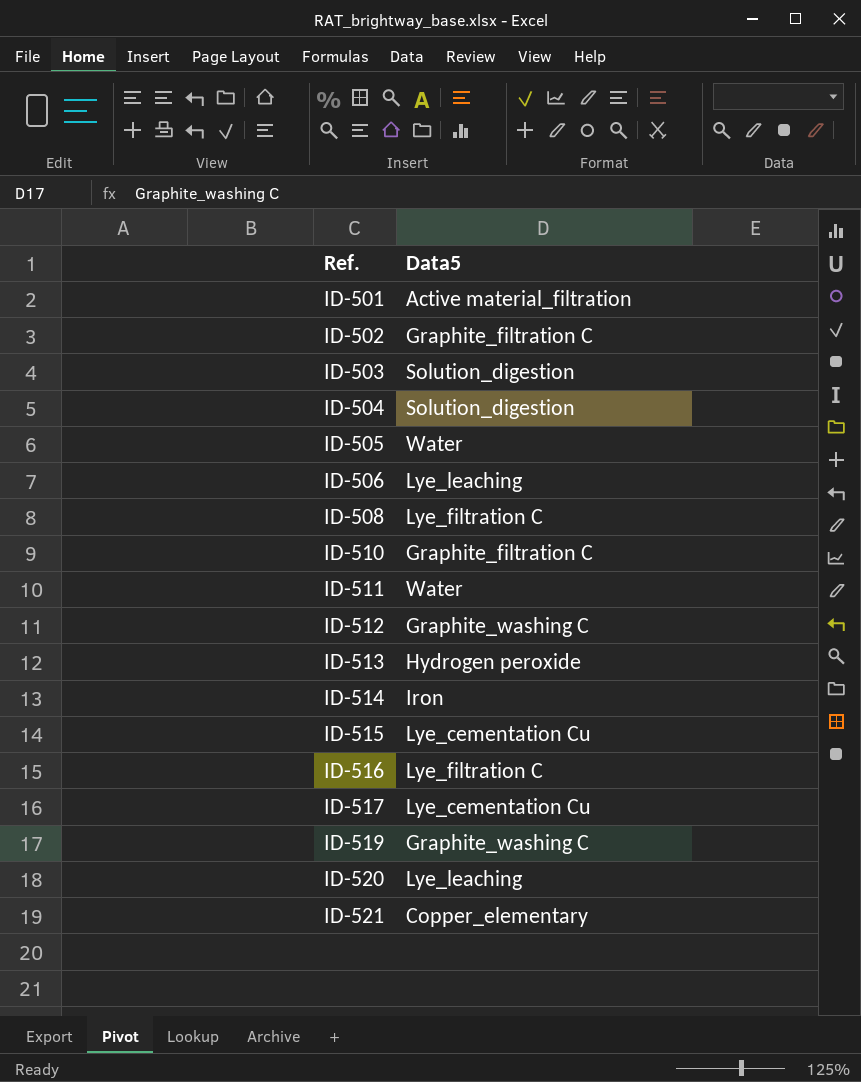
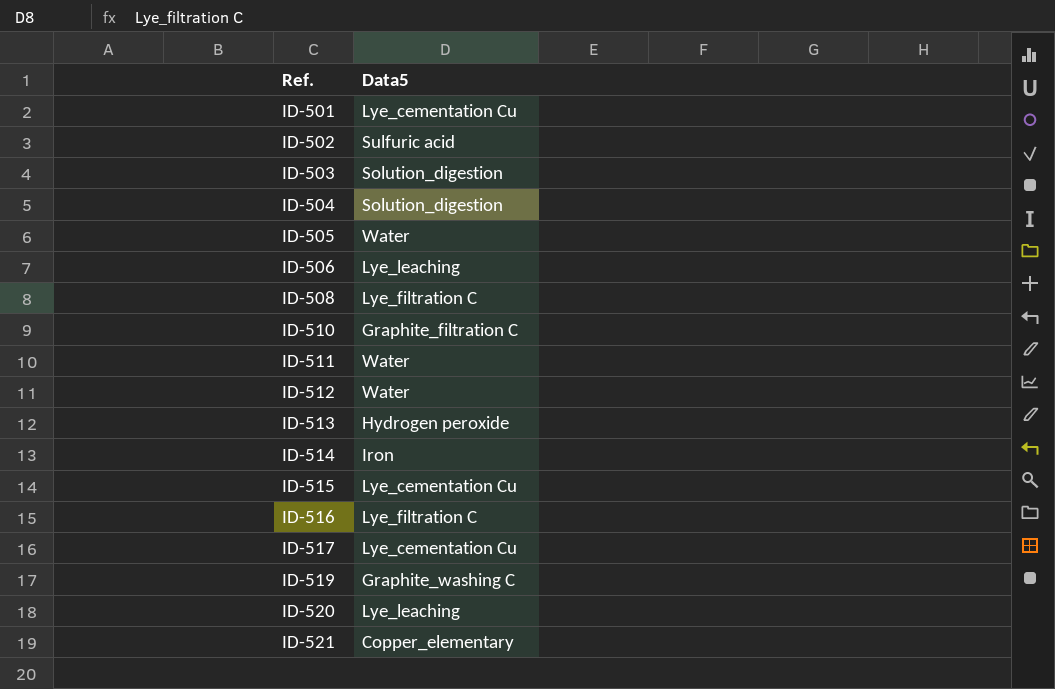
ID-501 | Data5: Active material_filtration -> Lye_cementation Cu
ID-502 | Data5: Graphite_filtration C -> Sulfuric acid
ID-512 | Data5: Graphite_washing C -> Water

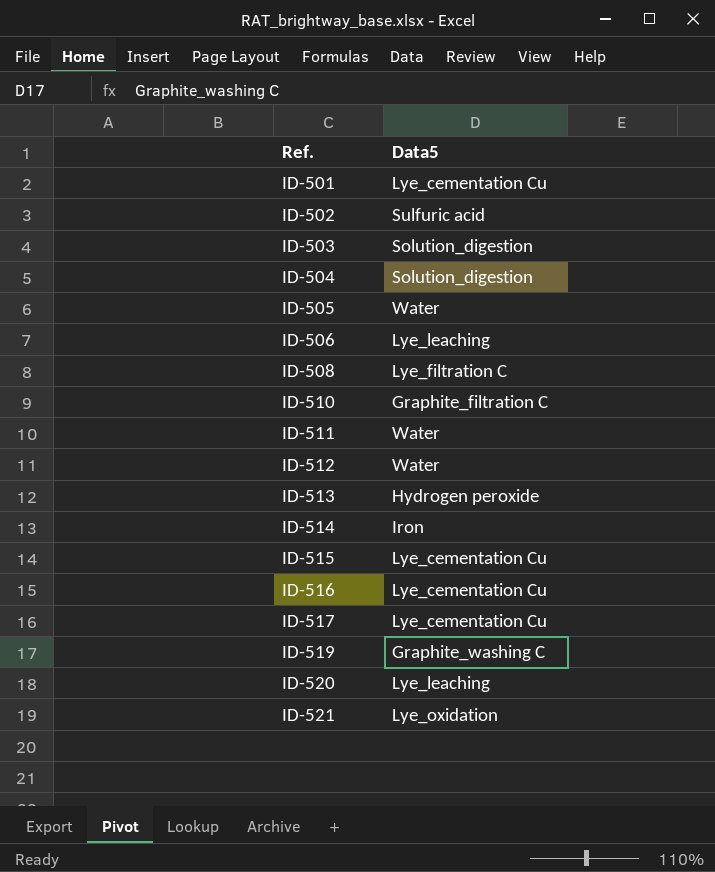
ID-516 | Data5: Lye_filtration C -> Lye_cementation Cu
ID-521 | Data5: Copper_elementary -> Lye_oxidation

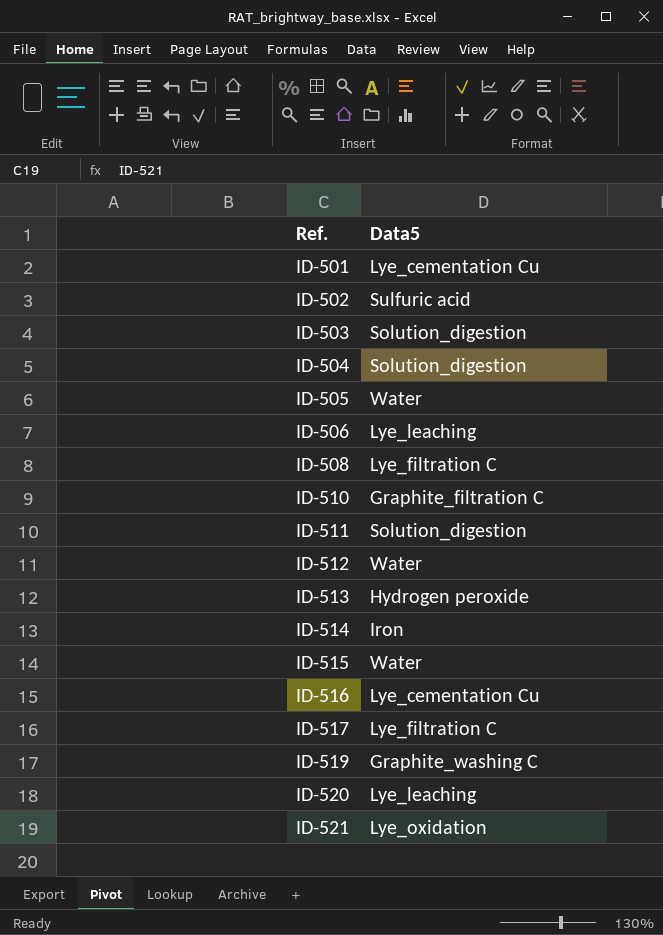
ID-511 | Data5: Water -> Solution_digestion
ID-515 | Data5: Lye_cementation Cu -> Water
ID-517 | Data5: Lye_cementation Cu -> Lye_filtration C

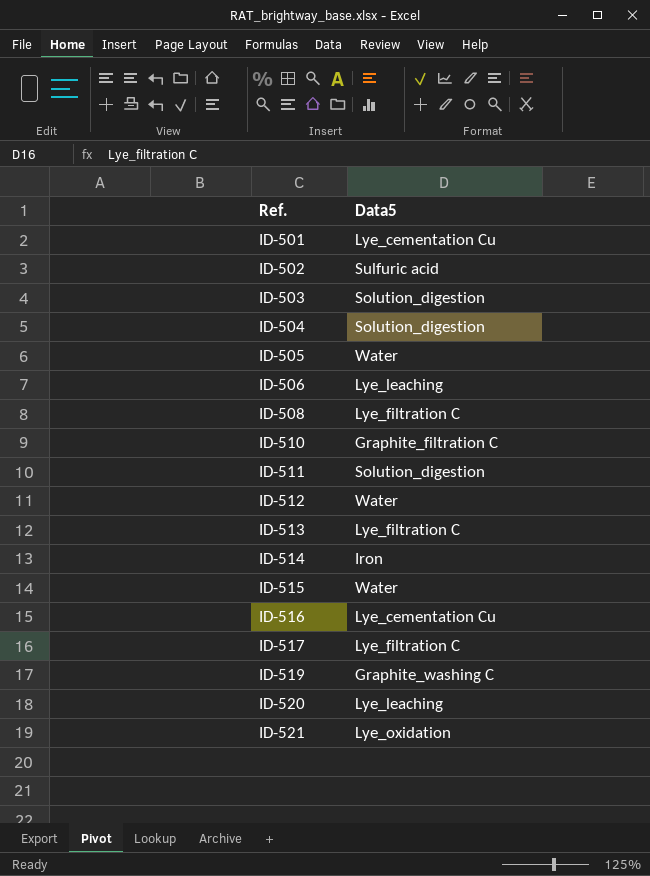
ID-513 | Data5: Hydrogen peroxide -> Lye_filtration C

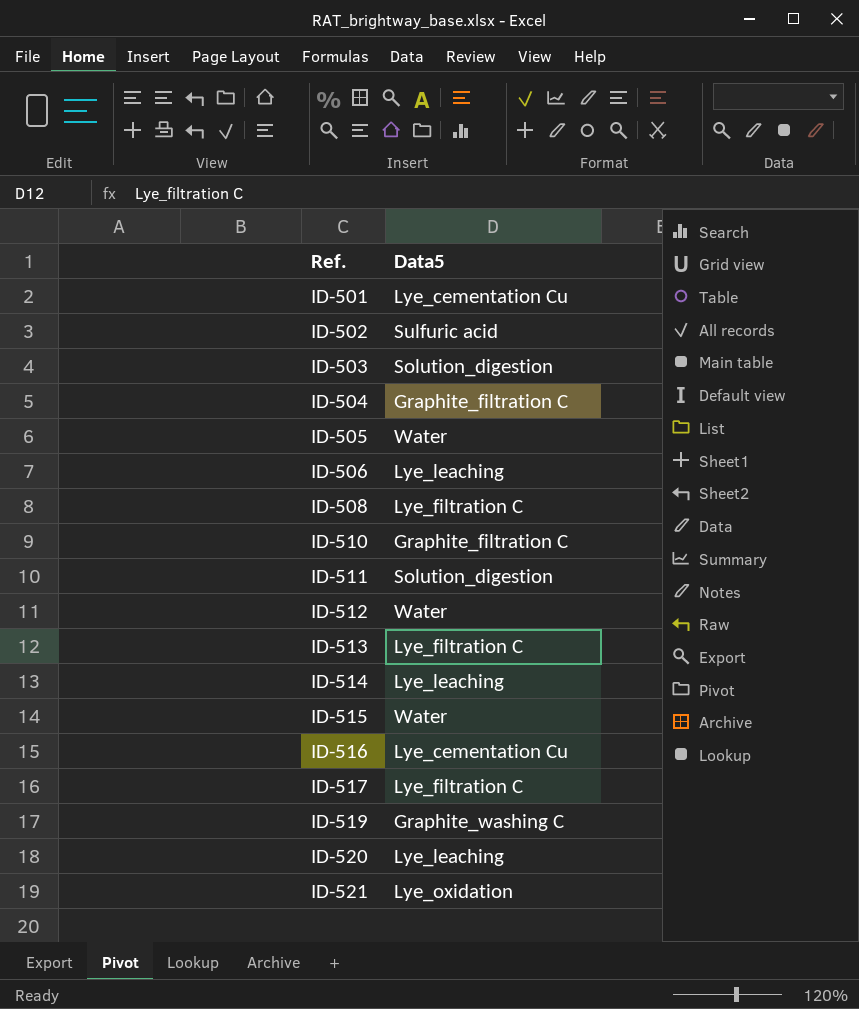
ID-504 | Data5: Solution_digestion -> Graphite_filtration C
ID-514 | Data5: Iron -> Lye_leaching

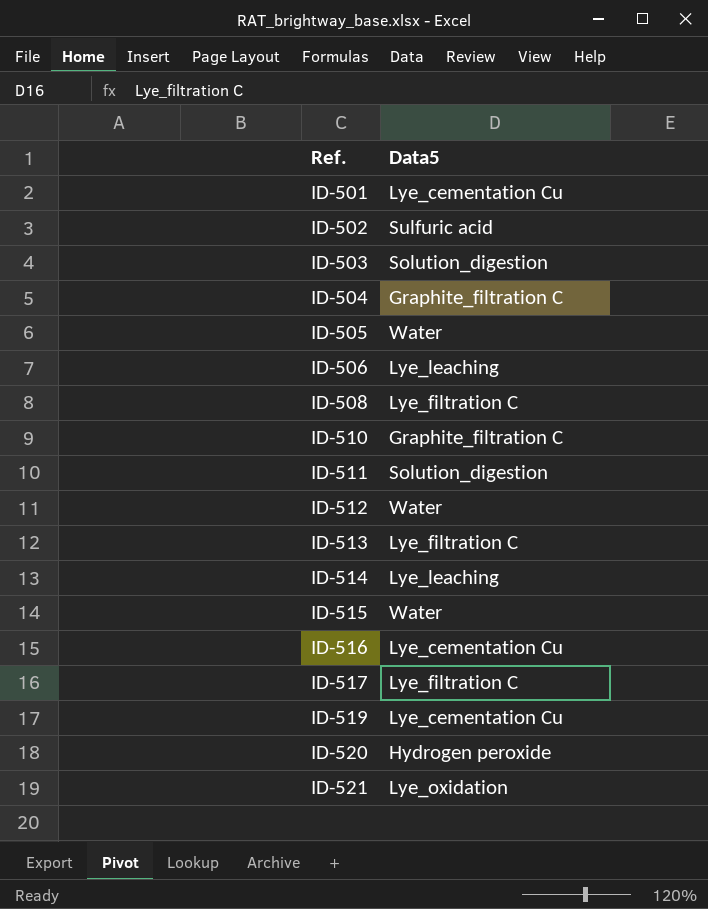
ID-519 | Data5: Graphite_washing C -> Lye_cementation Cu
ID-520 | Data5: Lye_leaching -> Hydrogen peroxide

